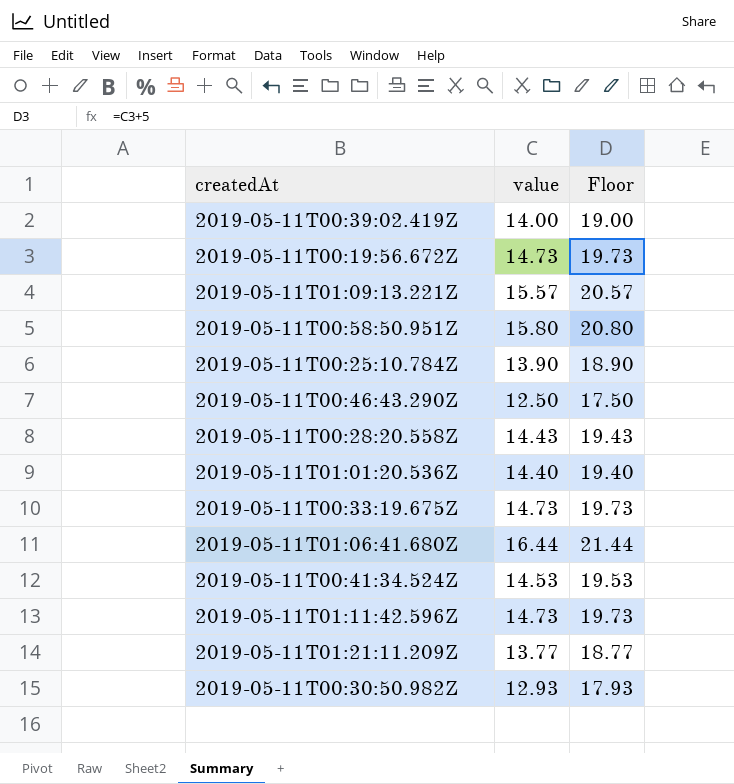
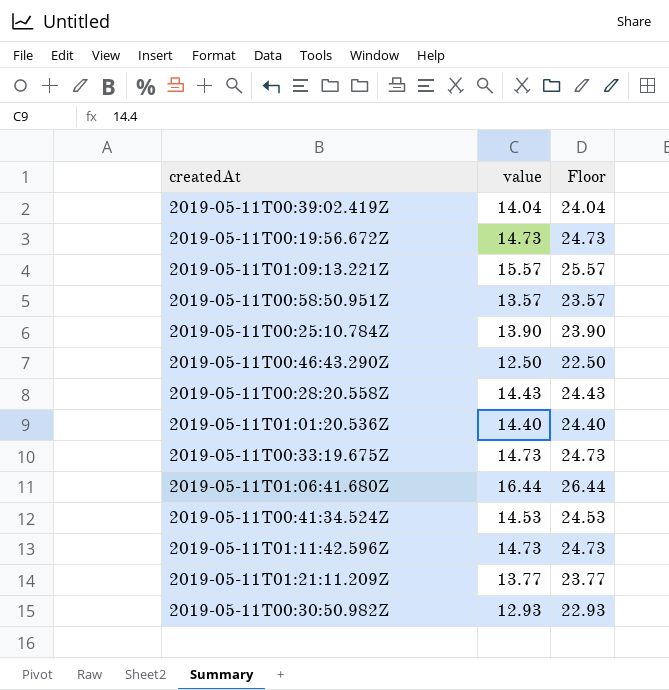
column Floor | formula: [value] + 5 -> [value] + 10
2019-05-11T00:39:02.419Z | value: 14.00 -> 14.04
2019-05-11T00:58:50.951Z | value: 15.80 -> 13.57

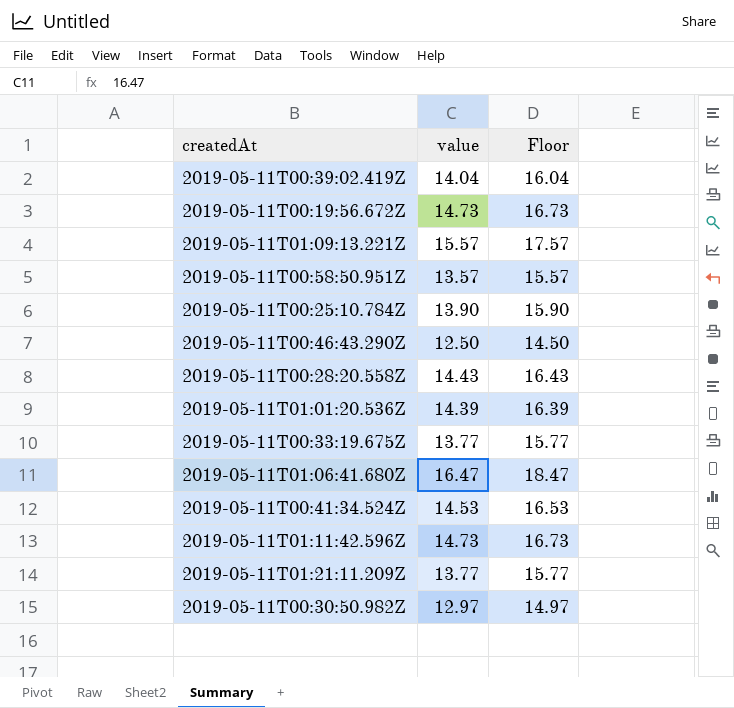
column Floor | formula: [value] + 10 -> [value] + 2
2019-05-11T01:01:20.536Z | value: 14.40 -> 14.39
2019-05-11T00:33:19.675Z | value: 14.73 -> 13.77
2019-05-11T01:06:41.680Z | value: 16.44 -> 16.47
2019-05-11T00:30:50.982Z | value: 12.93 -> 12.97

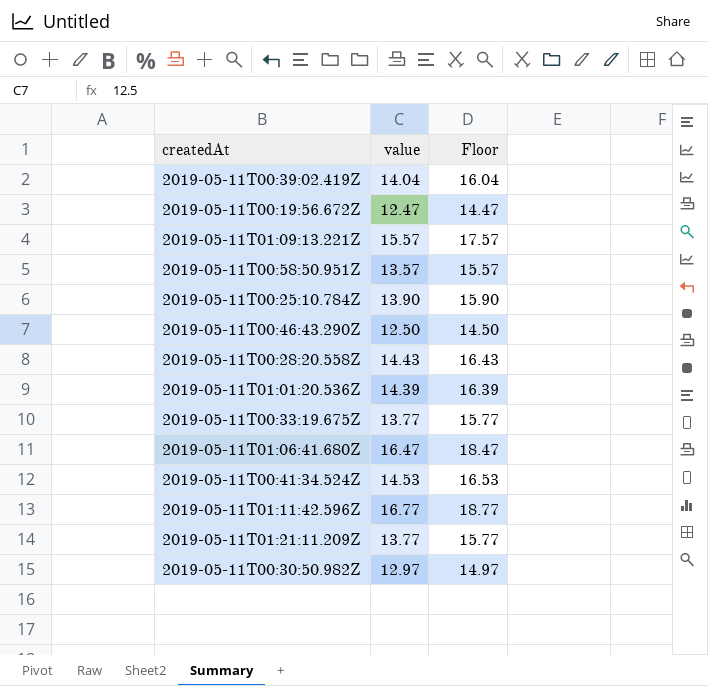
2019-05-11T00:19:56.672Z | value: 14.73 -> 12.47
2019-05-11T00:19:56.672Z | Floor: 16.73 -> 14.47
2019-05-11T01:11:42.596Z | value: 14.73 -> 16.77
2019-05-11T01:11:42.596Z | Floor: 16.73 -> 18.77

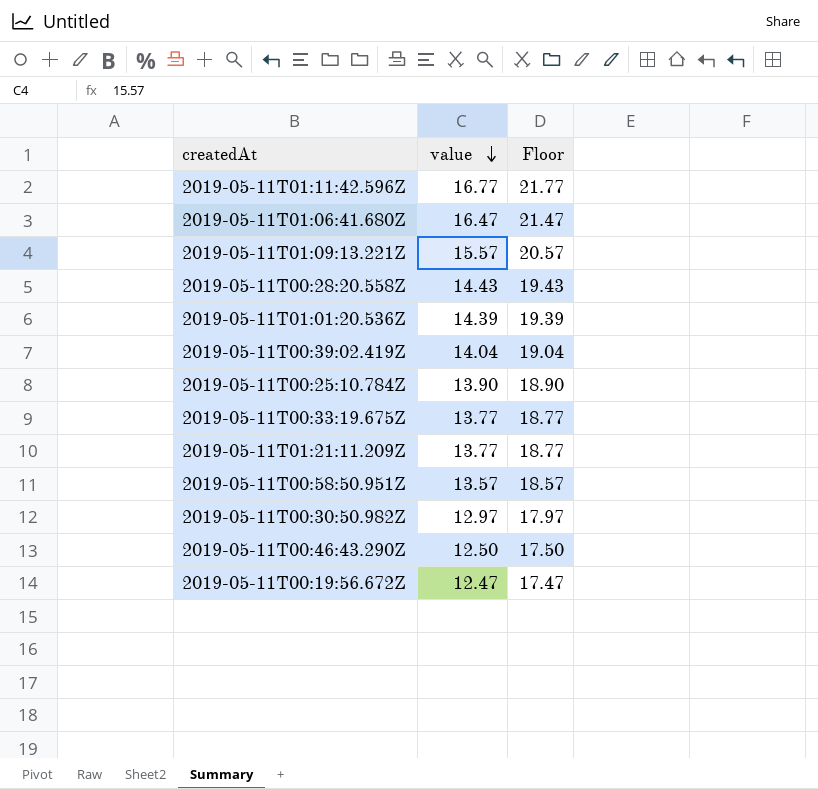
row order: none -> value descending
column Floor | formula: [value] + 2 -> [value] + 5
row 2019-05-11T00:41:34.524Z: 14.53 | 16.53 -> none

